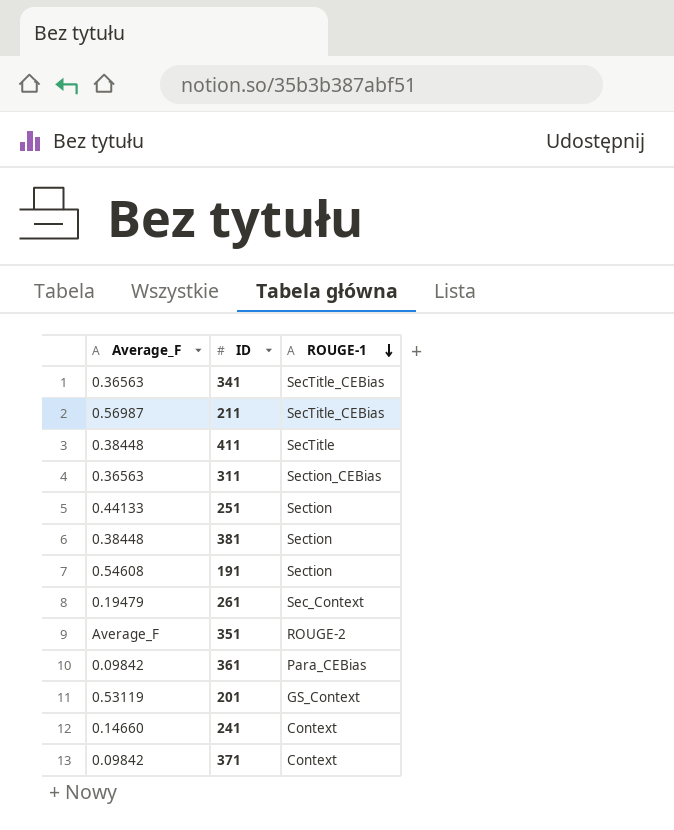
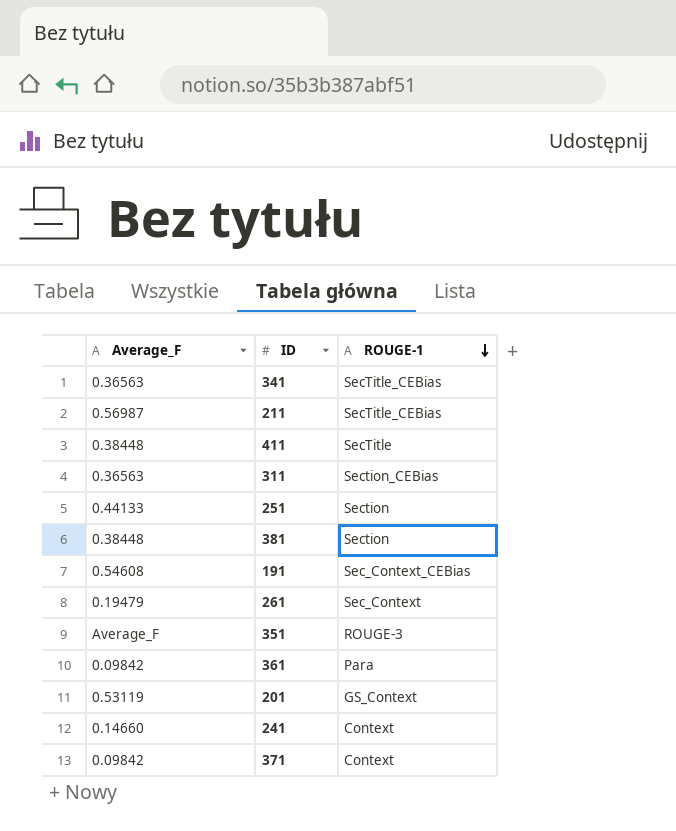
191 | ROUGE-1: Section -> Sec_Context_CEBias
351 | ROUGE-1: ROUGE-2 -> ROUGE-3
361 | ROUGE-1: Para_CEBias -> Para

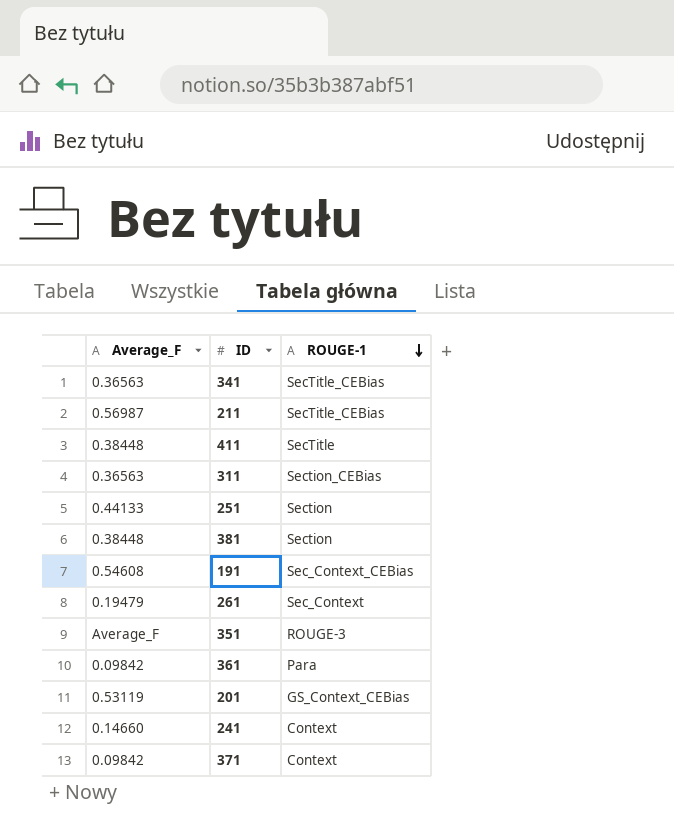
201 | ROUGE-1: GS_Context -> GS_Context_CEBias

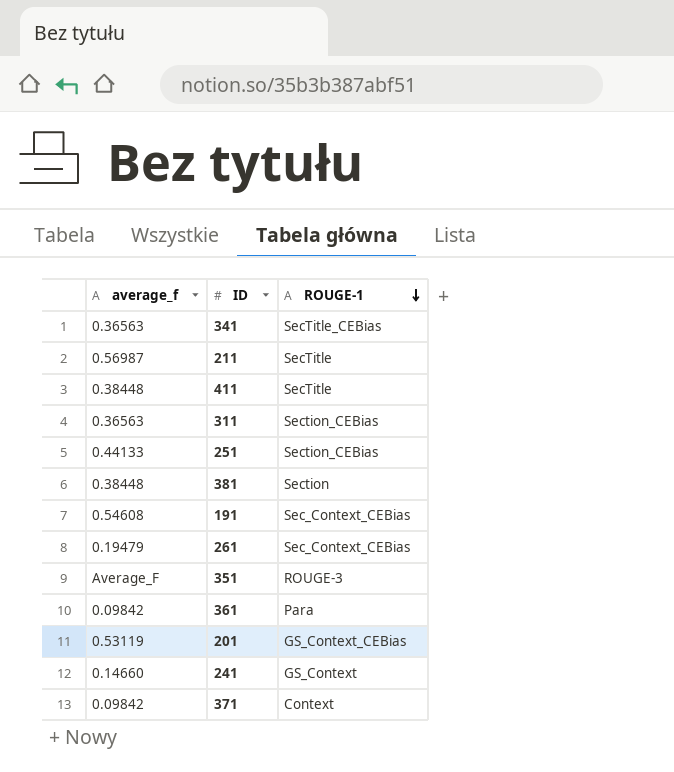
column name: Average_F -> average_f
211 | ROUGE-1: SecTitle_CEBias -> SecTitle
251 | ROUGE-1: Section -> Section_CEBias
261 | ROUGE-1: Sec_Context -> Sec_Context_CEBias
241 | ROUGE-1: Context -> GS_Context

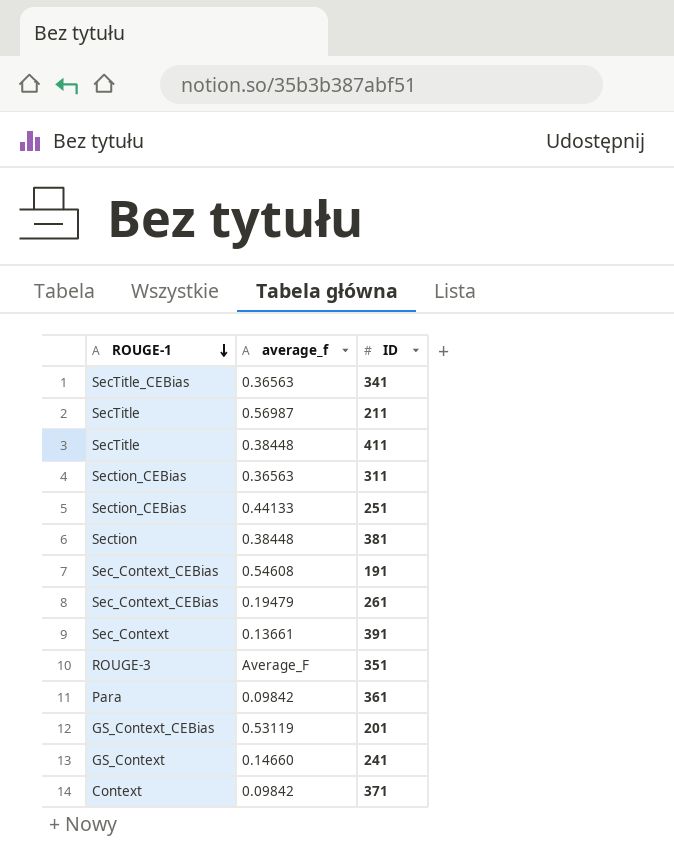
column ROUGE-1 | position: 3 -> 1
row 391: none -> Sec_Context | 0.13661

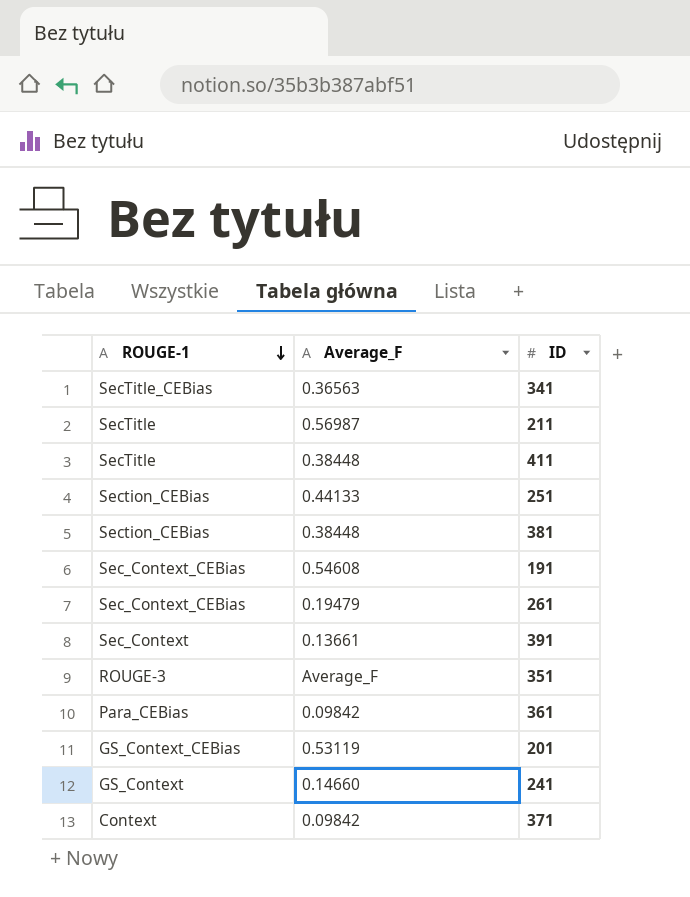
column name: average_f -> Average_F
row 311: Section_CEBias | 0.36563 -> none
381 | ROUGE-1: Section -> Section_CEBias
361 | ROUGE-1: Para -> Para_CEBias

